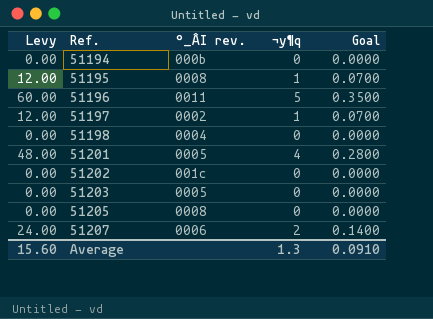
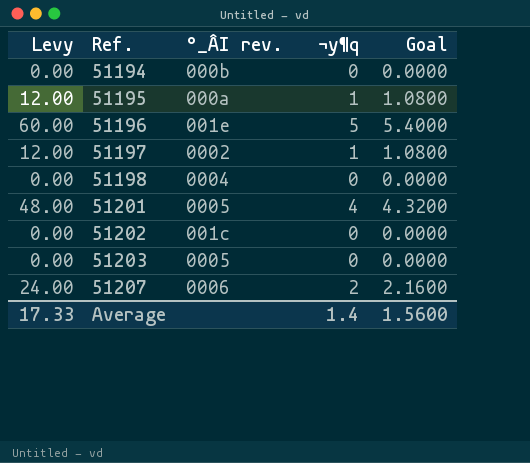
column Goal | formula: [¬y¶q] * 0.07 -> [¬y¶q] * 1.08
row 51205: 0.00 | 0008 | 0 | 0.0000 -> none
51195 | °_ÂI rev.: 0008 -> 000a
51196 | °_ÂI rev.: 0011 -> 001e
Average | Levy: 15.60 -> 17.33
Average | ¬y¶q: 1.3 -> 1.4
Average | Goal: 0.0910 -> 1.5600

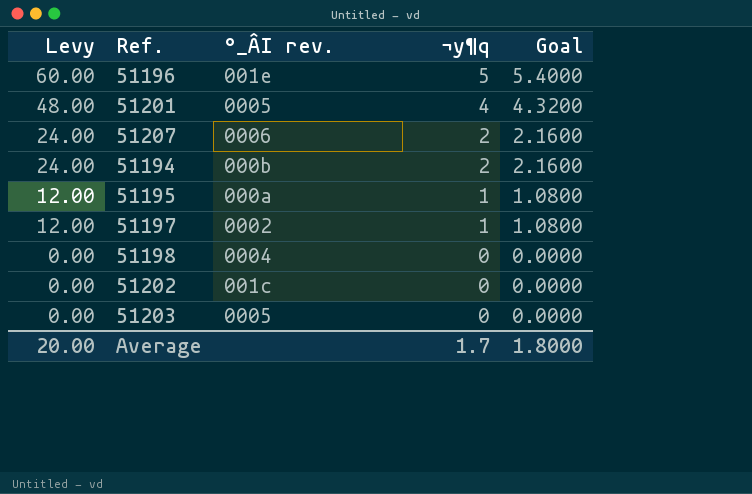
row order: Ref. ascending -> Levy descending
51194 | Levy: 0.00 -> 24.00
51194 | ¬y¶q: 0 -> 2
51194 | Goal: 0.0000 -> 2.1600
Average | Levy: 17.33 -> 20.00
Average | ¬y¶q: 1.4 -> 1.7
Average | Goal: 1.5600 -> 1.8000

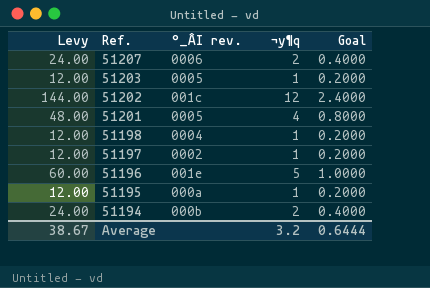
row order: Levy descending -> Ref. descending
column Goal | formula: [¬y¶q] * 1.08 -> [¬y¶q] * 0.2
51203 | Levy: 0.00 -> 12.00
51203 | ¬y¶q: 0 -> 1
51202 | Levy: 0.00 -> 144.00
51202 | ¬y¶q: 0 -> 12
51198 | Levy: 0.00 -> 12.00
51198 | ¬y¶q: 0 -> 1
Average | Levy: 20.00 -> 38.67
Average | ¬y¶q: 1.7 -> 3.2
Average | Goal: 1.8000 -> 0.6444

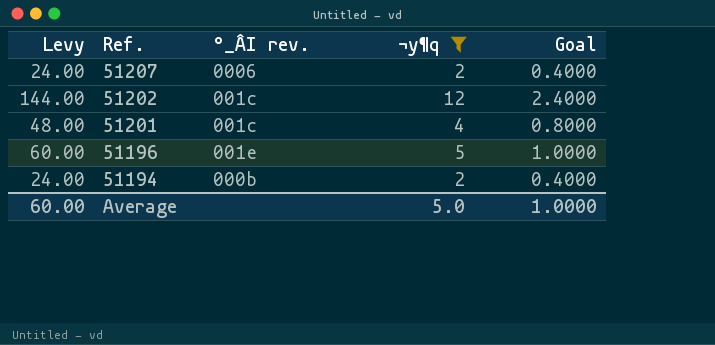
filter: none -> ¬y¶q != 1
51201 | °_ÂI rev.: 0005 -> 001c
Average | Levy: 38.67 -> 60.00
Average | ¬y¶q: 3.2 -> 5.0
Average | Goal: 0.6444 -> 1.0000

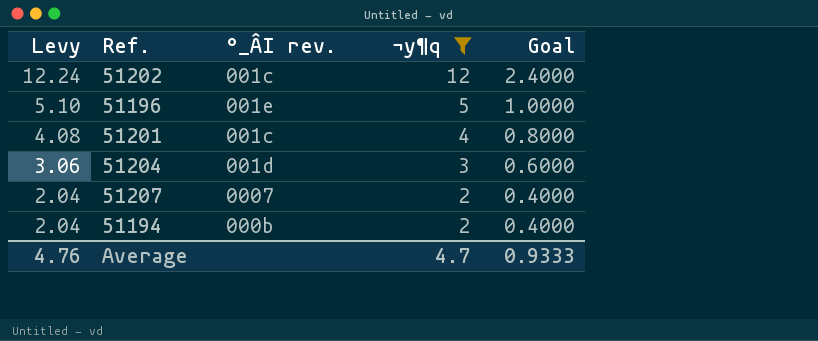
row order: Ref. descending -> Levy descending
column Levy | formula: [¬y¶q] * 12 -> [¬y¶q] * 1.02
row 51204: none -> 3.06 | 001d | 3 | 0.6000
51207 | °_ÂI rev.: 0006 -> 0007
Average | Levy: 60.00 -> 4.76
Average | ¬y¶q: 5.0 -> 4.7
Average | Goal: 1.0000 -> 0.9333

